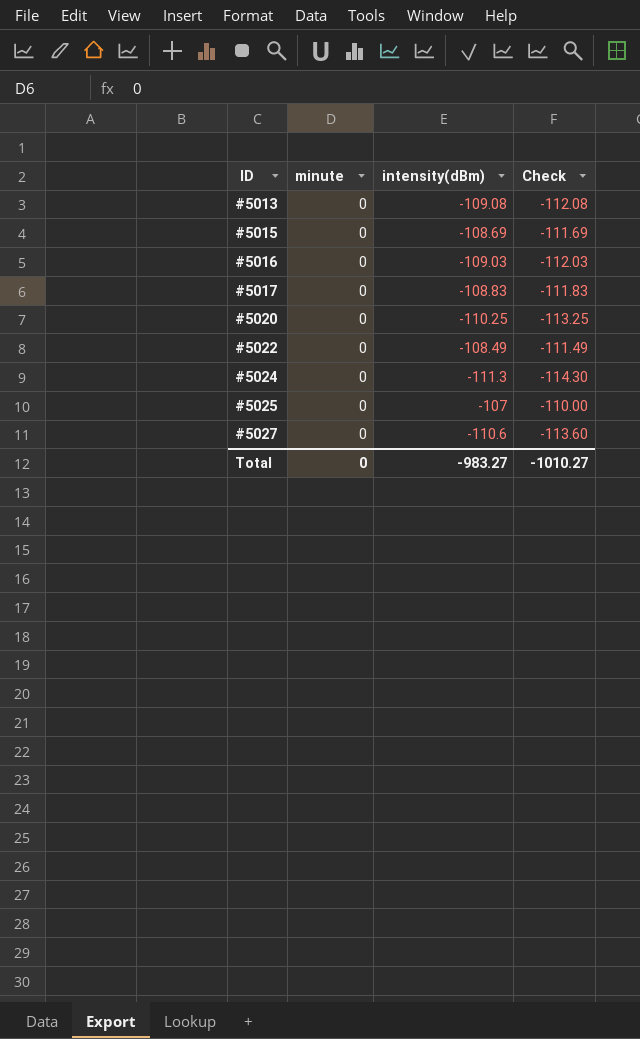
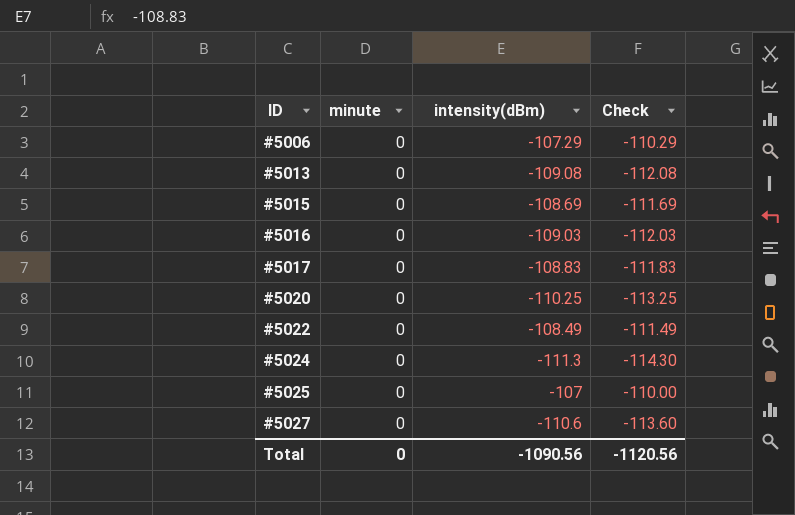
row #5006: none -> 0 | -107.29 | -110.29
Total | intensity(dBm): -983.27 -> -1090.56
Total | Check: -1010.27 -> -1120.56

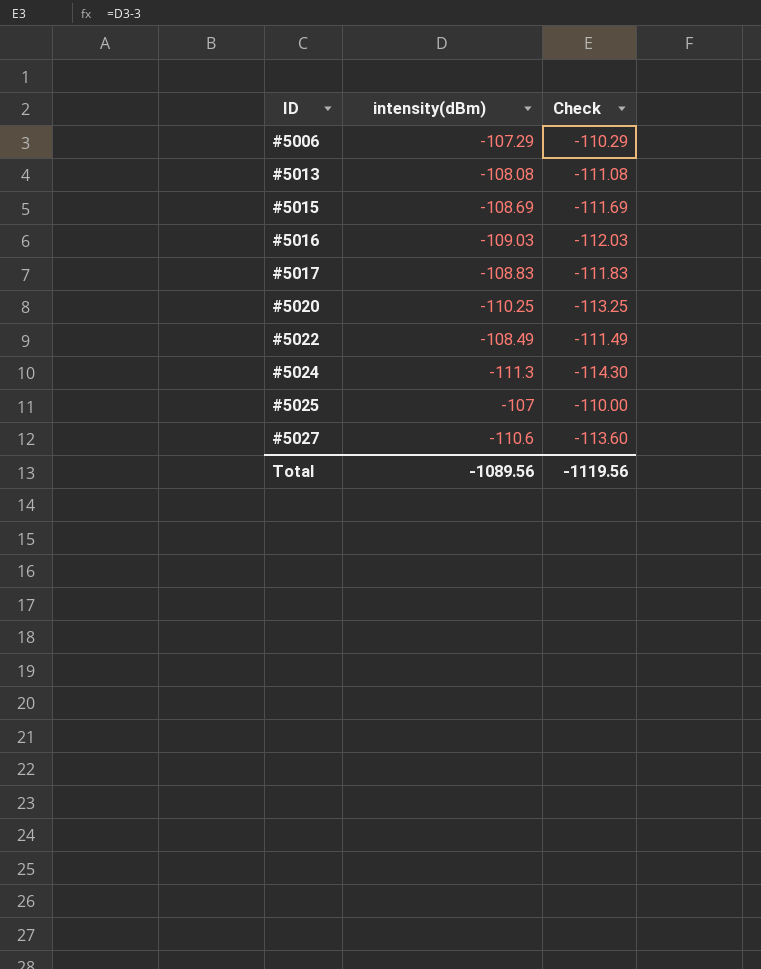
column minute | position: 2 -> none
#5013 | intensity(dBm): -109.08 -> -108.08
#5013 | Check: -112.08 -> -111.08
Total | intensity(dBm): -1090.56 -> -1089.56
Total | Check: -1120.56 -> -1119.56

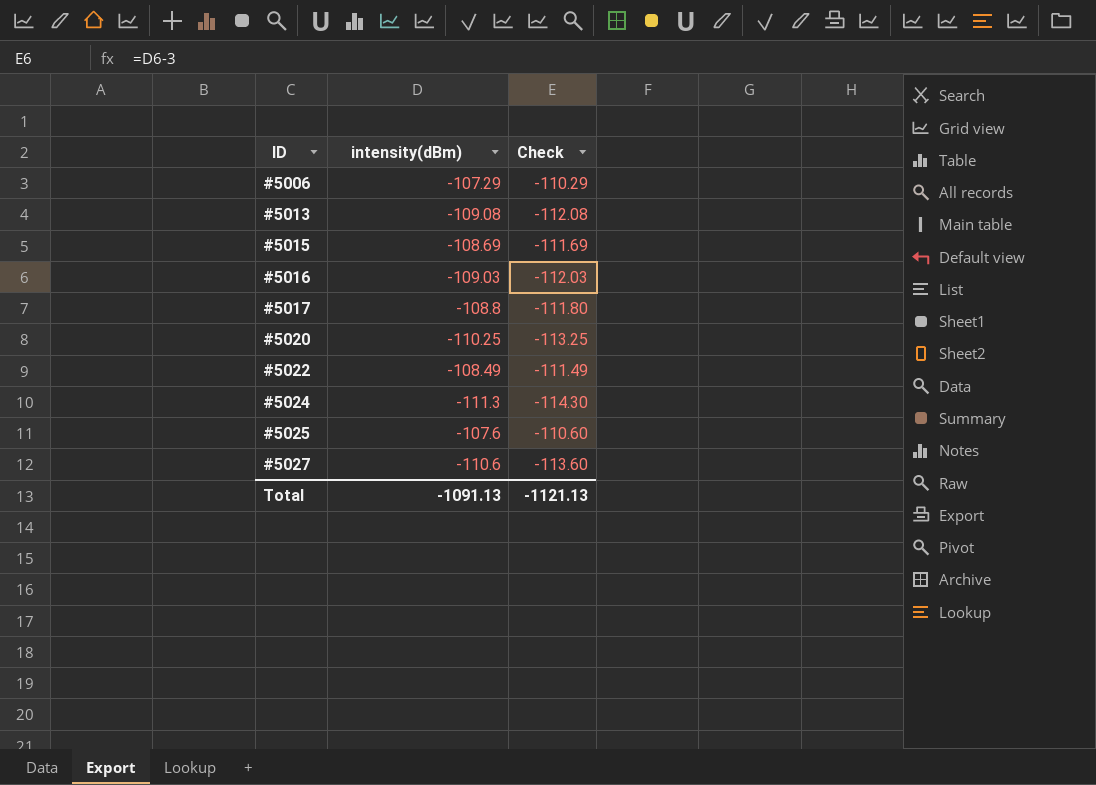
#5013 | intensity(dBm): -108.08 -> -109.08
#5013 | Check: -111.08 -> -112.08
#5017 | intensity(dBm): -108.83 -> -108.8
#5017 | Check: -111.83 -> -111.80
#5025 | intensity(dBm): -107 -> -107.6
#5025 | Check: -110.00 -> -110.60
Total | intensity(dBm): -1089.56 -> -1091.13
Total | Check: -1119.56 -> -1121.13

